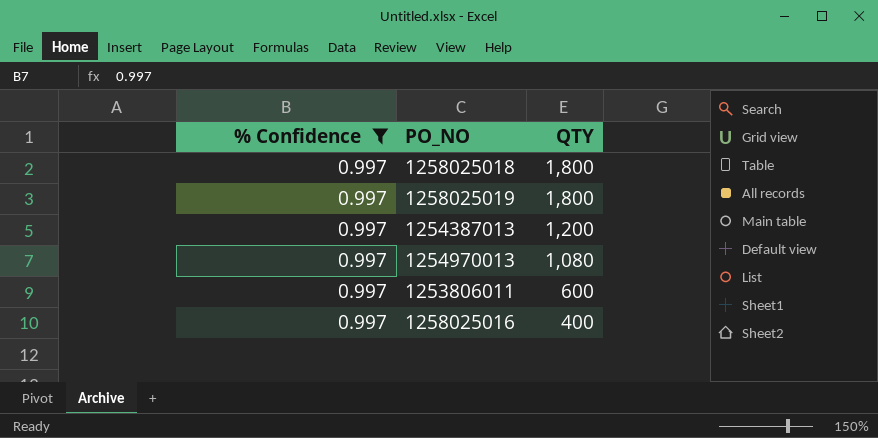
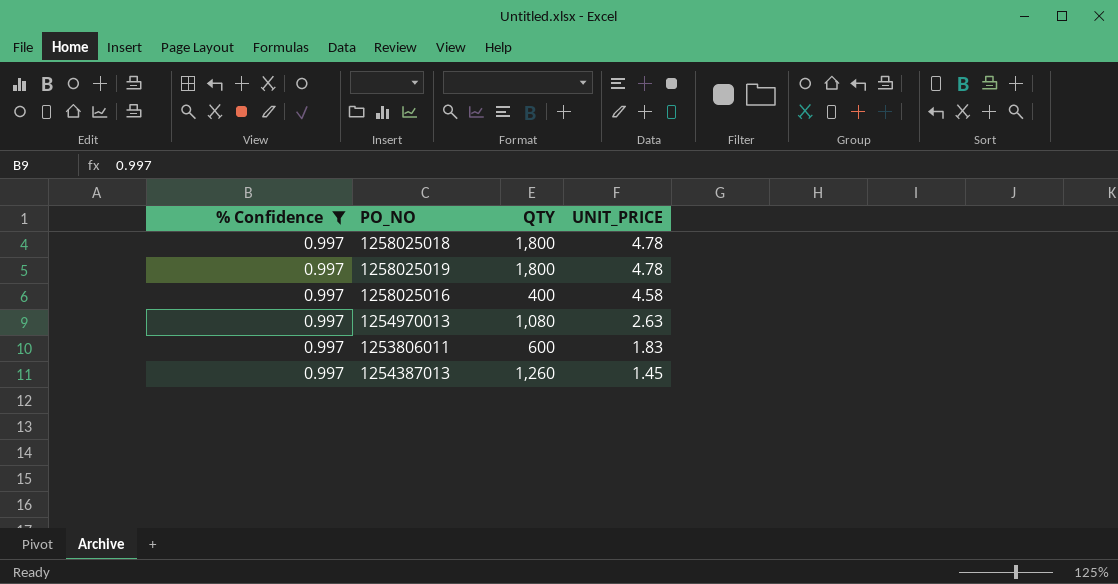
row order: QTY descending -> UNIT_PRICE descending
column UNIT_PRICE | position: none -> 4
1254387013 | QTY: 1,200 -> 1,260

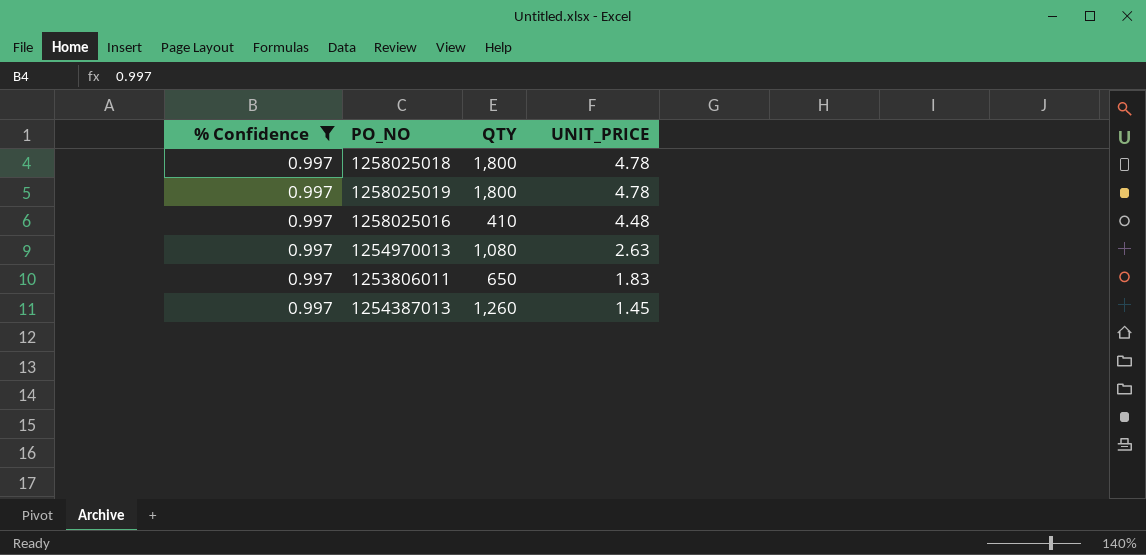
1258025016 | QTY: 400 -> 410
1258025016 | UNIT_PRICE: 4.58 -> 4.48
1253806011 | QTY: 600 -> 650

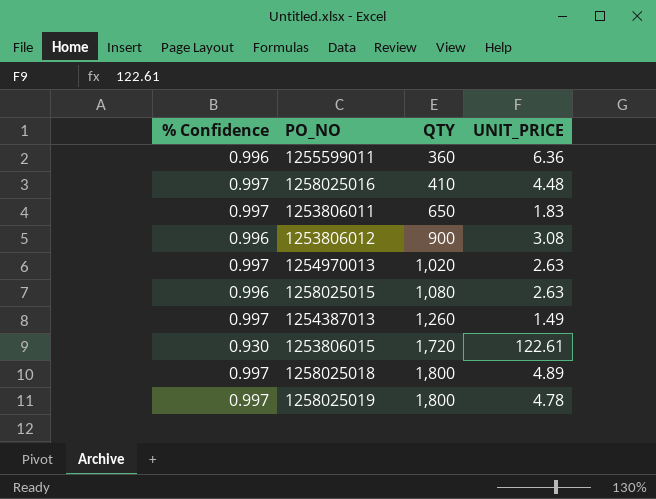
filter: % Confidence = 0.997 -> none
row order: UNIT_PRICE descending -> QTY ascending
1254970013 | QTY: 1,080 -> 1,020
1254387013 | UNIT_PRICE: 1.45 -> 1.49
1258025018 | UNIT_PRICE: 4.78 -> 4.89

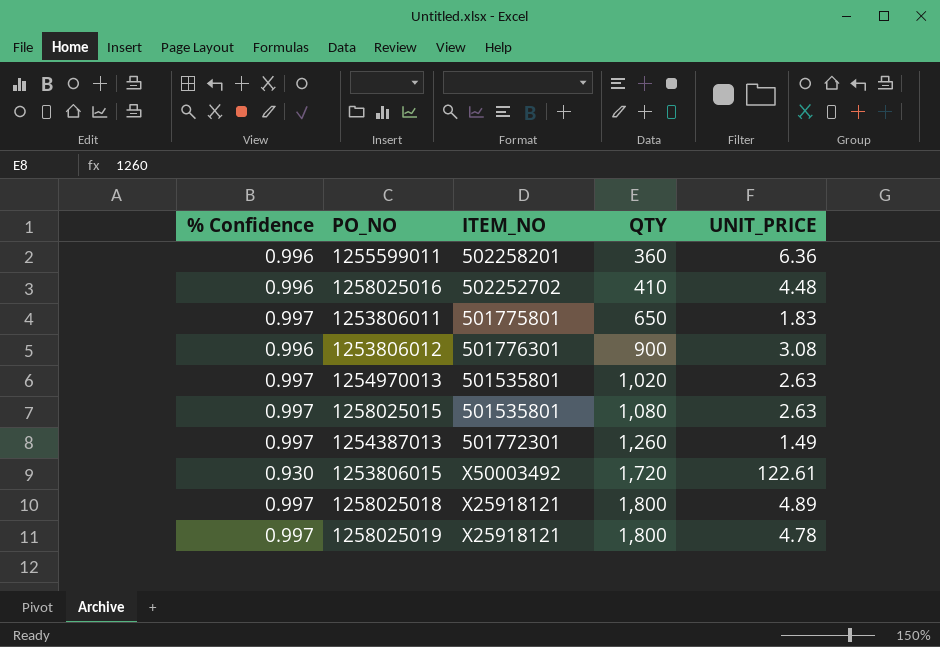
column ITEM_NO | position: none -> 3
1258025016 | % Confidence: 0.997 -> 0.996
1258025015 | % Confidence: 0.996 -> 0.997

